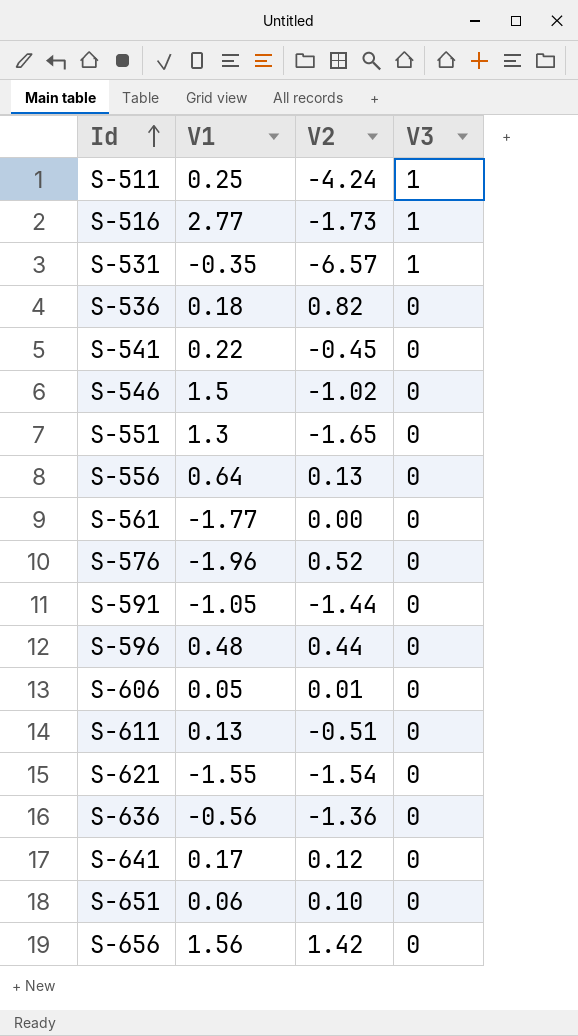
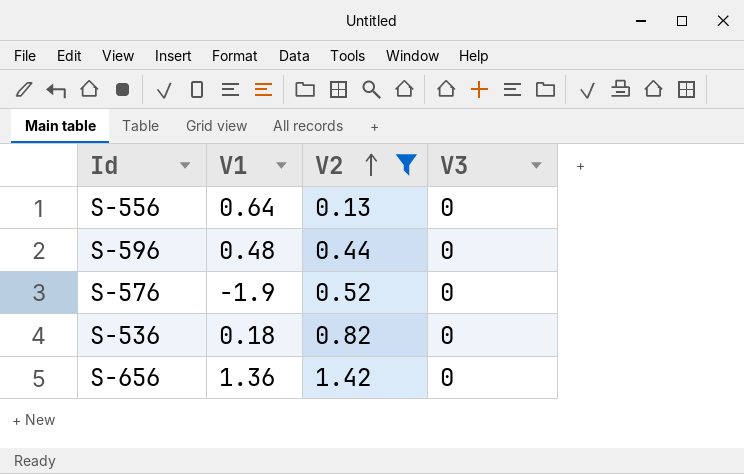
filter: none -> V2 >= 0.13
row order: Id ascending -> V2 ascending
S-576 | V1: -1.96 -> -1.9
S-656 | V1: 1.56 -> 1.36

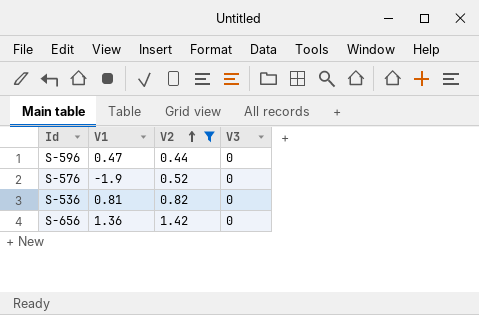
row S-556: 0.64 | 0.13 | 0 -> none
S-596 | V1: 0.48 -> 0.47
S-536 | V1: 0.18 -> 0.81

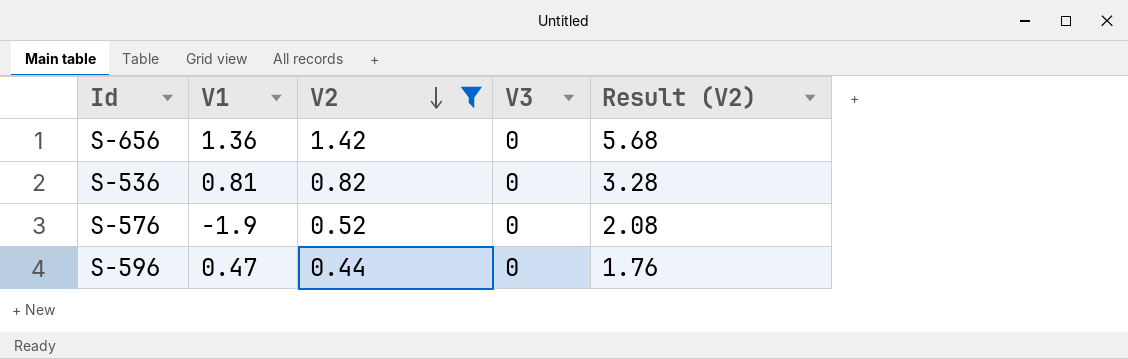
row order: V2 ascending -> V2 descending
column Result (V2) | formula: none -> [V2] * 4

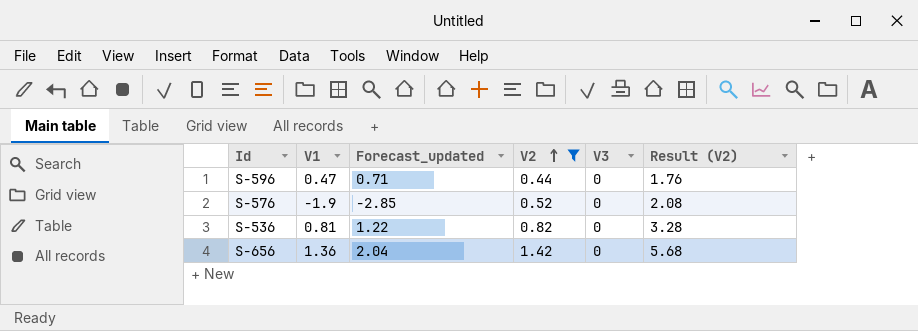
row order: V2 descending -> V2 ascending
column Forecast_updated | formula: none -> [V1] * 1.5

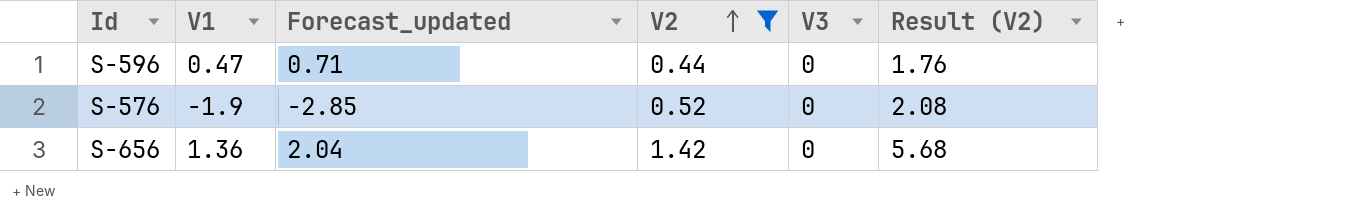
row S-536: 0.81 | 1.22 | 0.82 | 0 | 3.28 -> none

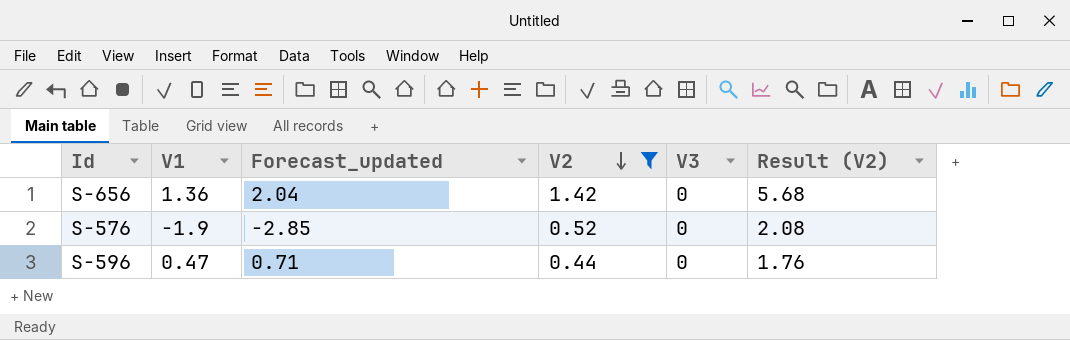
row order: V2 ascending -> V2 descending

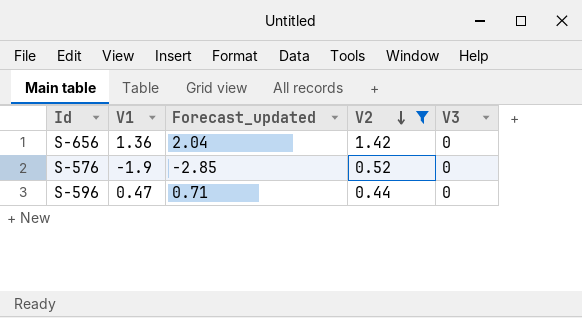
column Result (V2) | formula: [V2] * 4 -> none

